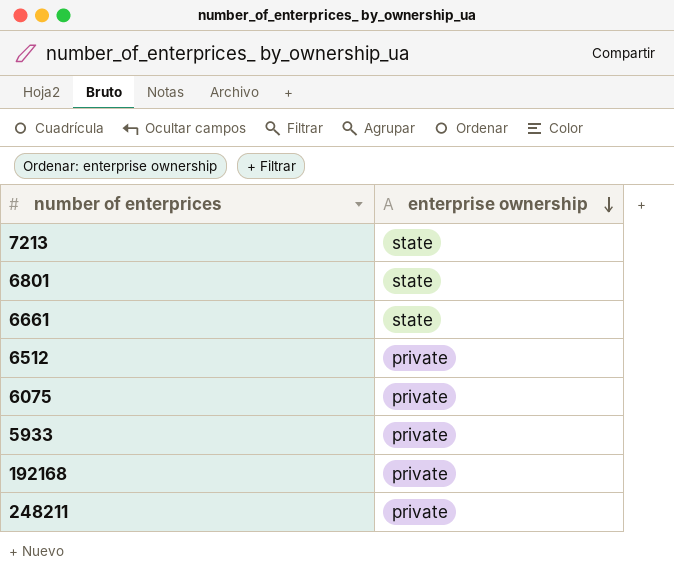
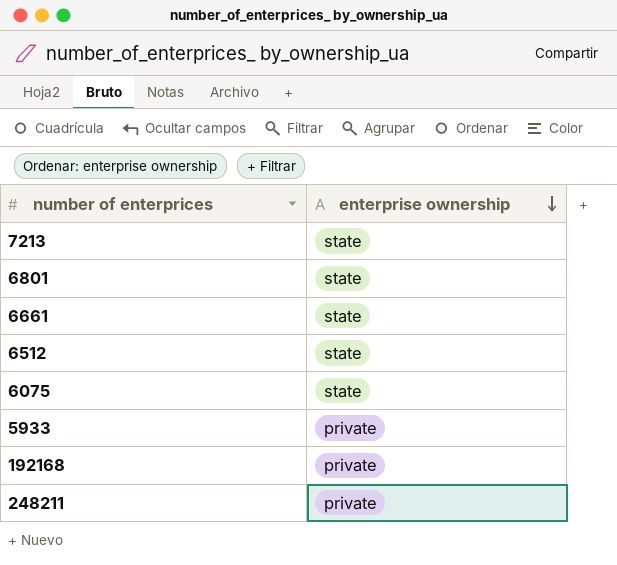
6512 | enterprise ownership: private -> state
6075 | enterprise ownership: private -> state

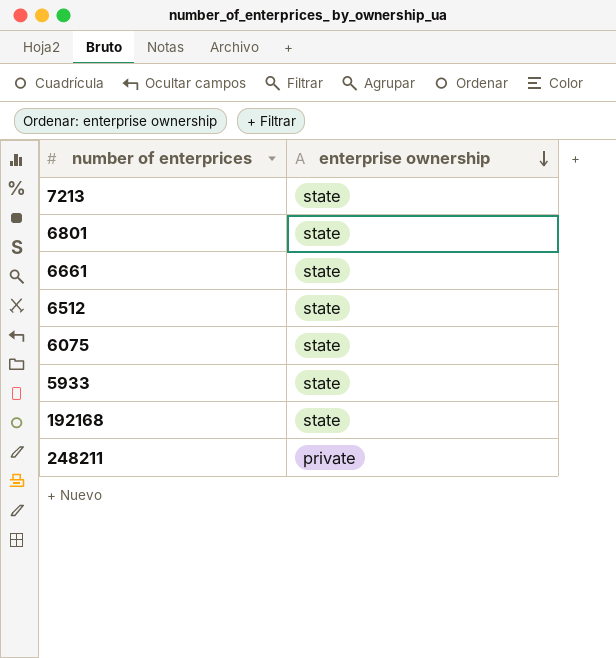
5933 | enterprise ownership: private -> state
192168 | enterprise ownership: private -> state

